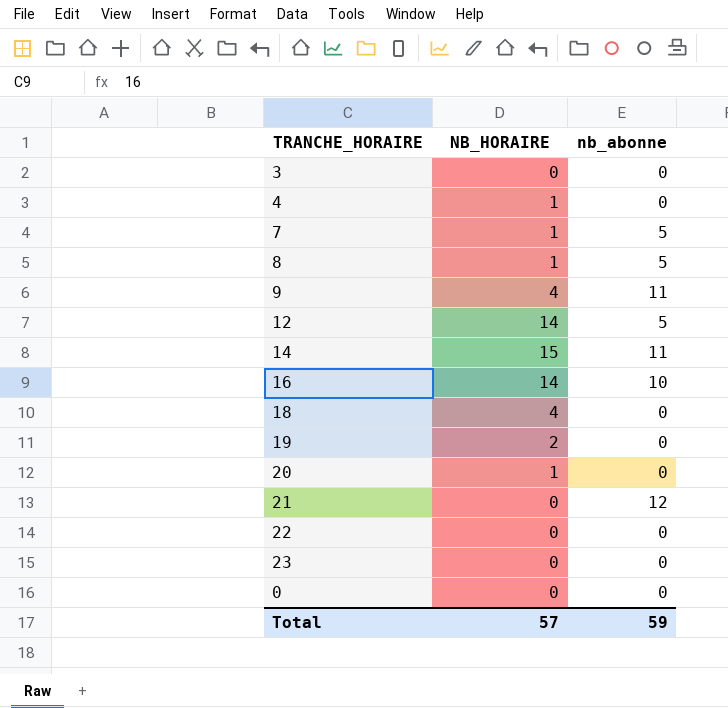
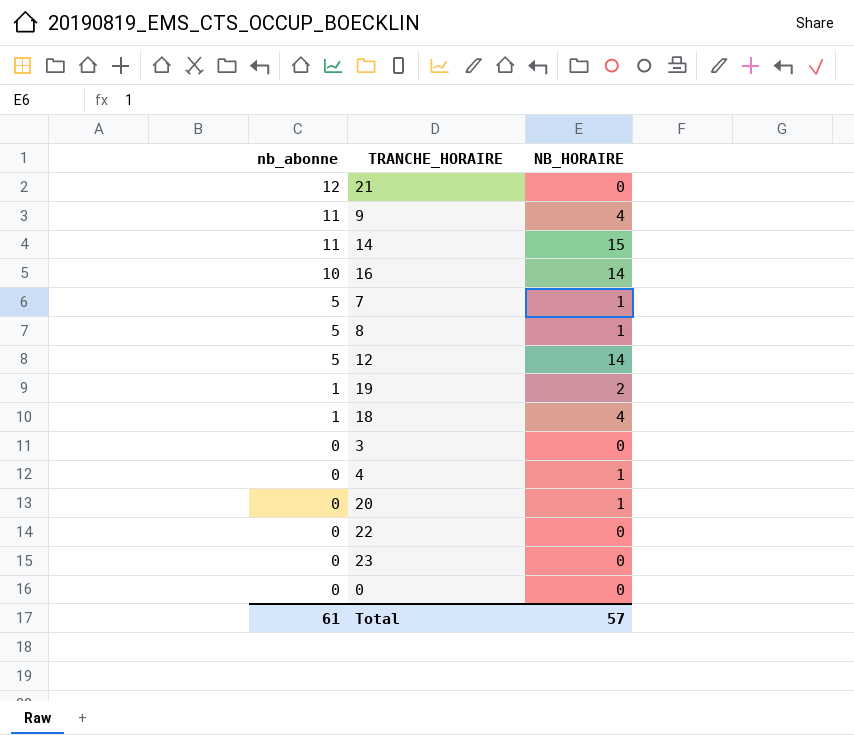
row order: none -> nb_abonne descending
column nb_abonne | position: 3 -> 1
19 | nb_abonne: 0 -> 1
18 | nb_abonne: 0 -> 1
Total | nb_abonne: 59 -> 61

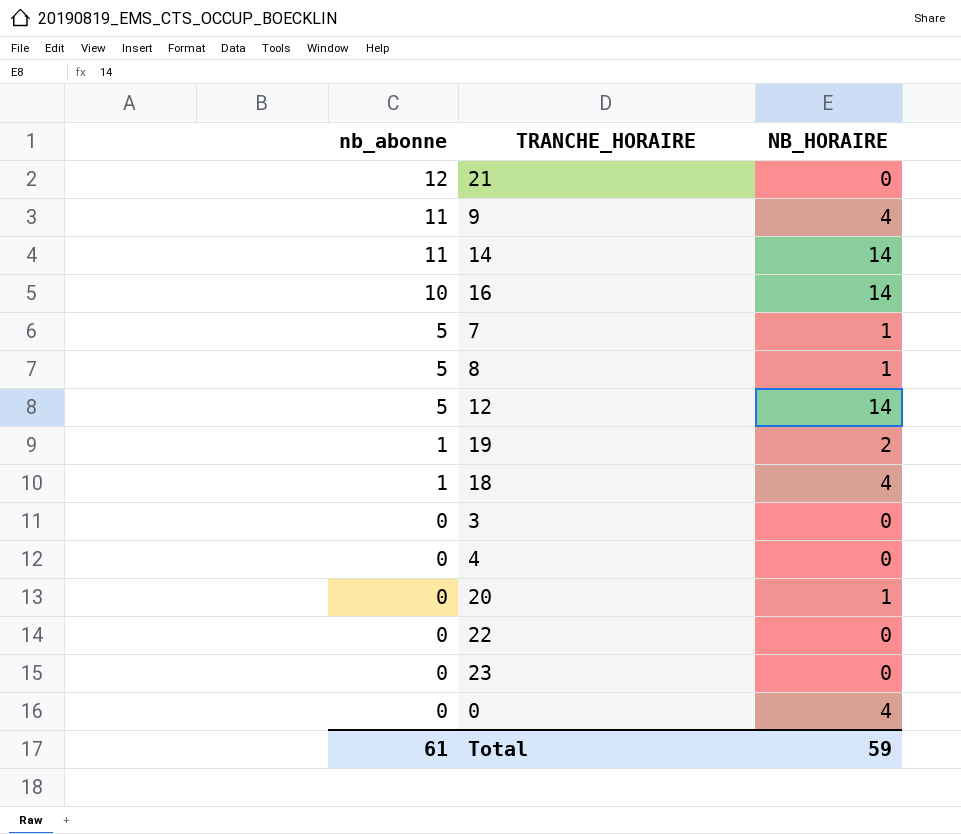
14 | NB_HORAIRE: 15 -> 14
4 | NB_HORAIRE: 1 -> 0
0 | NB_HORAIRE: 0 -> 4
Total | NB_HORAIRE: 57 -> 59

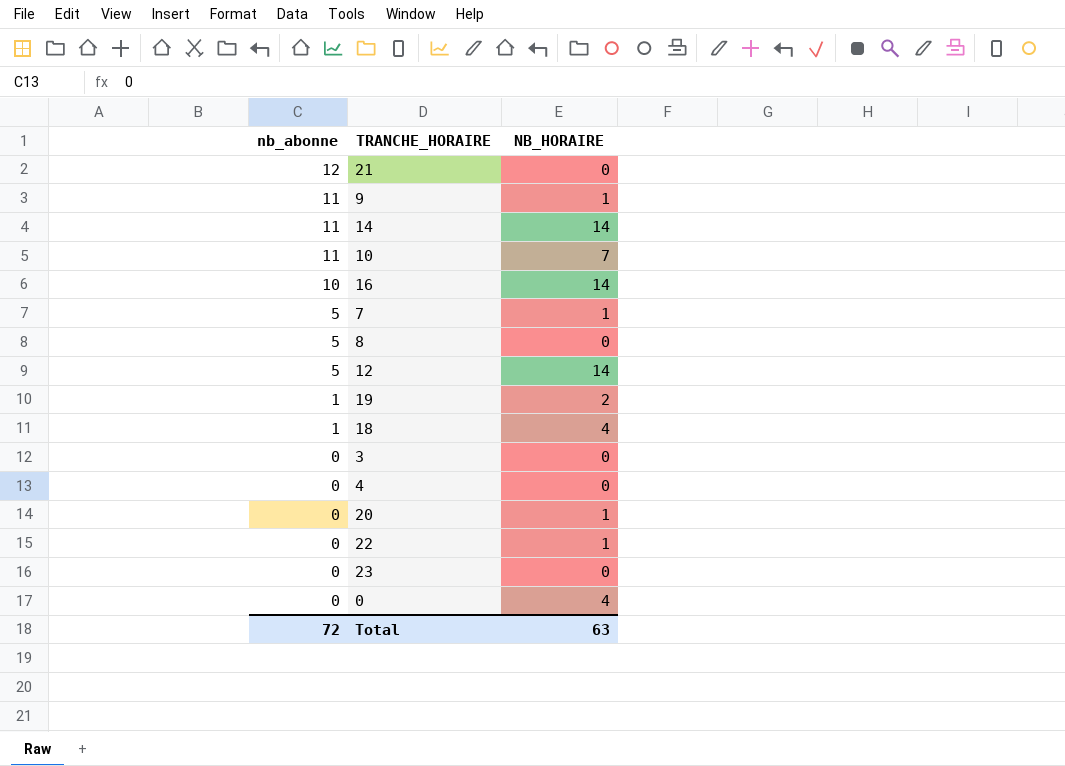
9 | NB_HORAIRE: 4 -> 1
row 10: none -> 11 | 7
8 | NB_HORAIRE: 1 -> 0
22 | NB_HORAIRE: 0 -> 1
Total | nb_abonne: 61 -> 72
Total | NB_HORAIRE: 59 -> 63

